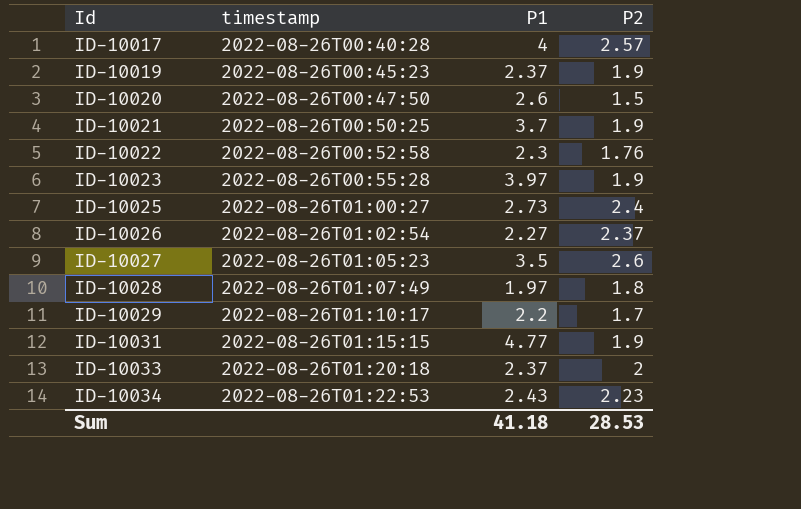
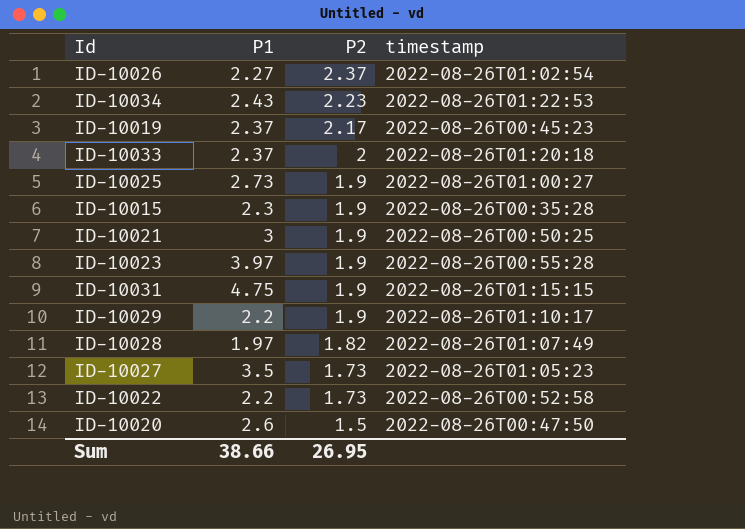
row order: Id ascending -> P2 descending
column timestamp | position: 2 -> 4
row ID-10017: 2022-08-26T00:40:28 | 4 | 2.57 -> none
ID-10019 | P2: 1.9 -> 2.17
ID-10025 | P2: 2.4 -> 1.9
row ID-10015: none -> 2.3 | 1.9 | 2022-08-26T00:35:28
ID-10021 | P1: 3.7 -> 3
ID-10031 | P1: 4.77 -> 4.75
ID-10029 | P2: 1.7 -> 1.9
ID-10028 | P2: 1.8 -> 1.82
ID-10027 | P2: 2.6 -> 1.73
ID-10022 | P1: 2.3 -> 2.2
ID-10022 | P2: 1.76 -> 1.73
Sum | P1: 41.18 -> 38.66
Sum | P2: 28.53 -> 26.95

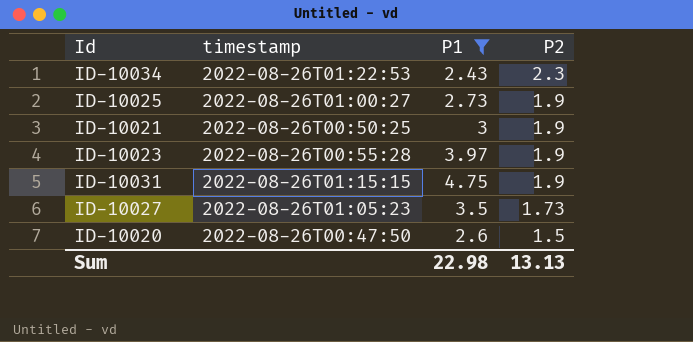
filter: none -> P1 >= 2.43
column timestamp | position: 4 -> 2
ID-10034 | P2: 2.23 -> 2.3
Sum | P1: 38.66 -> 22.98
Sum | P2: 26.95 -> 13.13

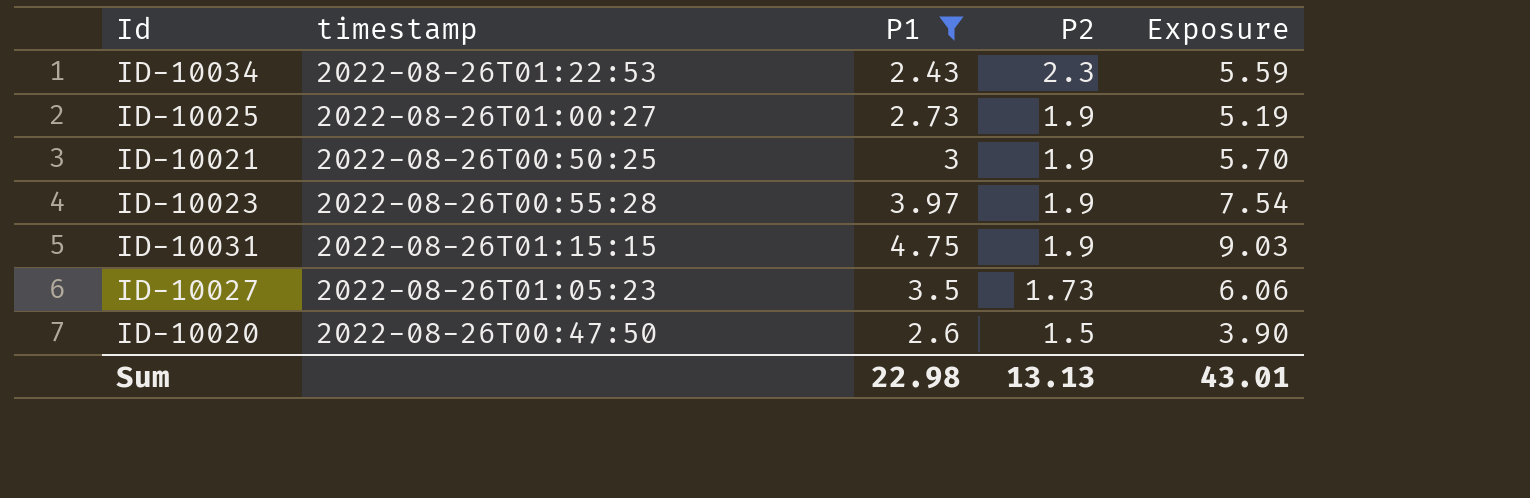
column Exposure | formula: none -> [P1] * [P2]

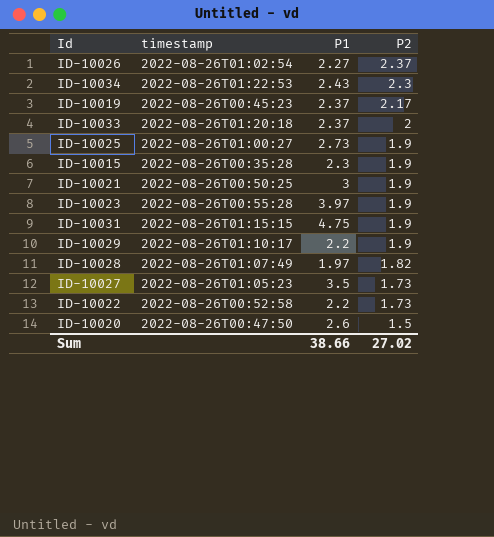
filter: P1 >= 2.43 -> none
column Exposure | formula: [P1] * [P2] -> none
Sum | P1: 22.98 -> 38.66
Sum | P2: 13.13 -> 27.02

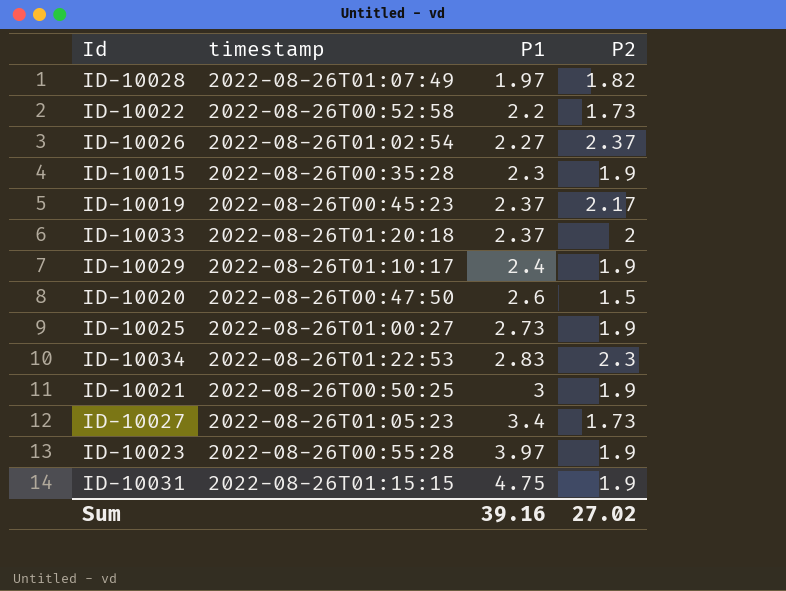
row order: P2 descending -> P1 ascending
ID-10029 | P1: 2.2 -> 2.4
ID-10034 | P1: 2.43 -> 2.83
ID-10027 | P1: 3.5 -> 3.4
Sum | P1: 38.66 -> 39.16

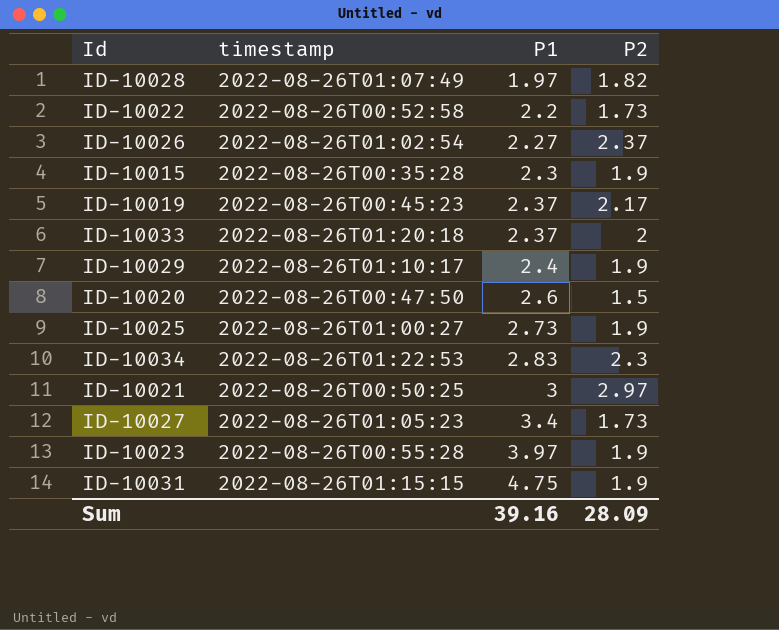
ID-10021 | P2: 1.9 -> 2.97
Sum | P2: 27.02 -> 28.09

